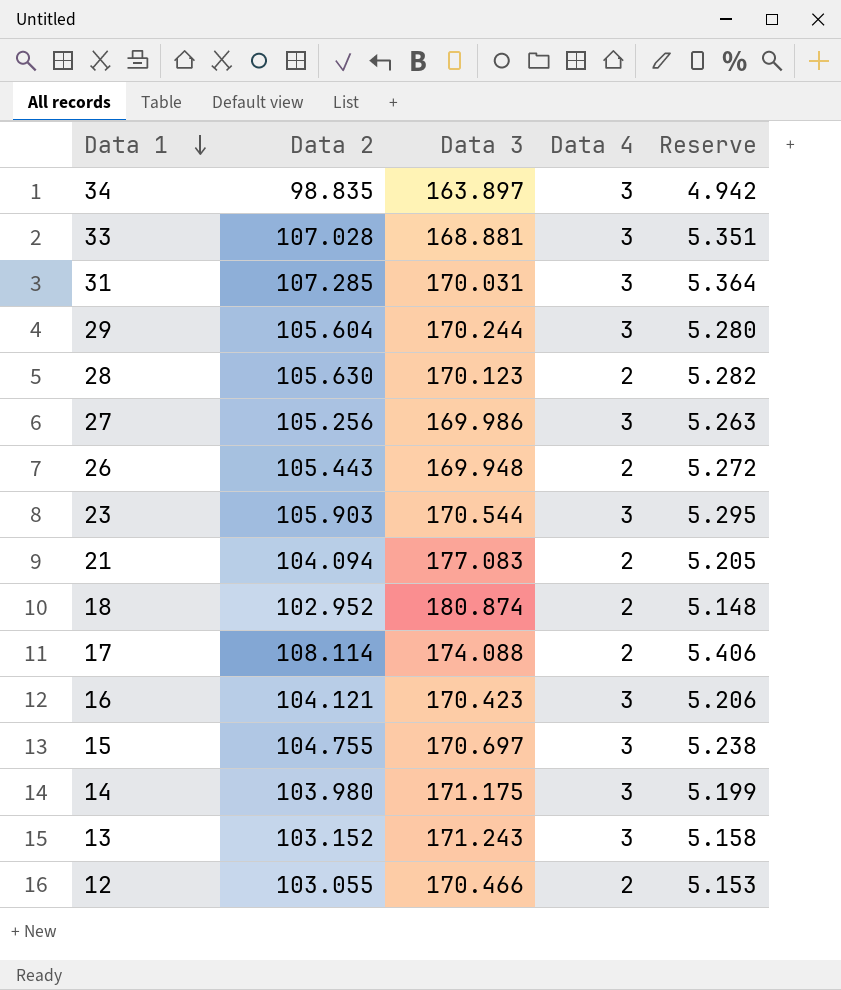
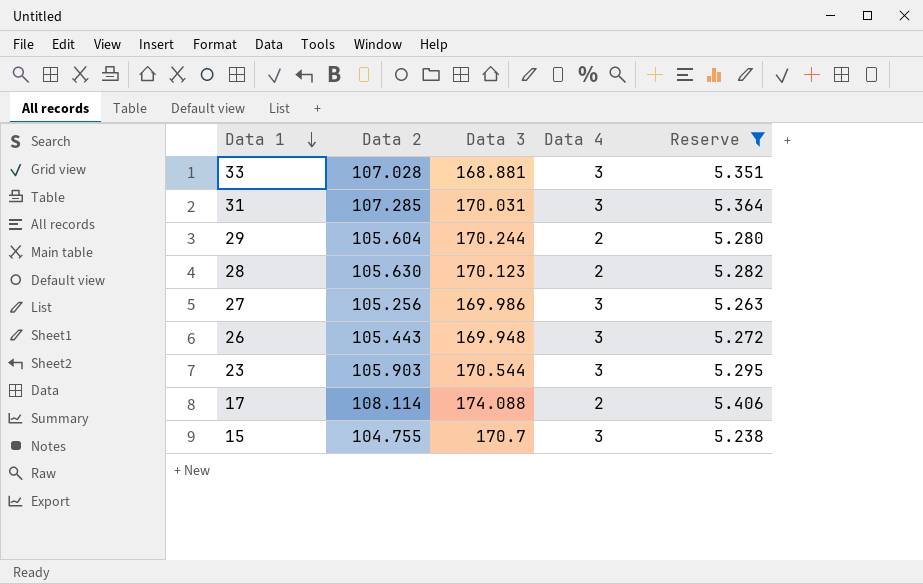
filter: none -> Reserve >= 5.238
29 | Data 4: 3 -> 2
26 | Data 4: 2 -> 3
15 | Data 3: 170.697 -> 170.7

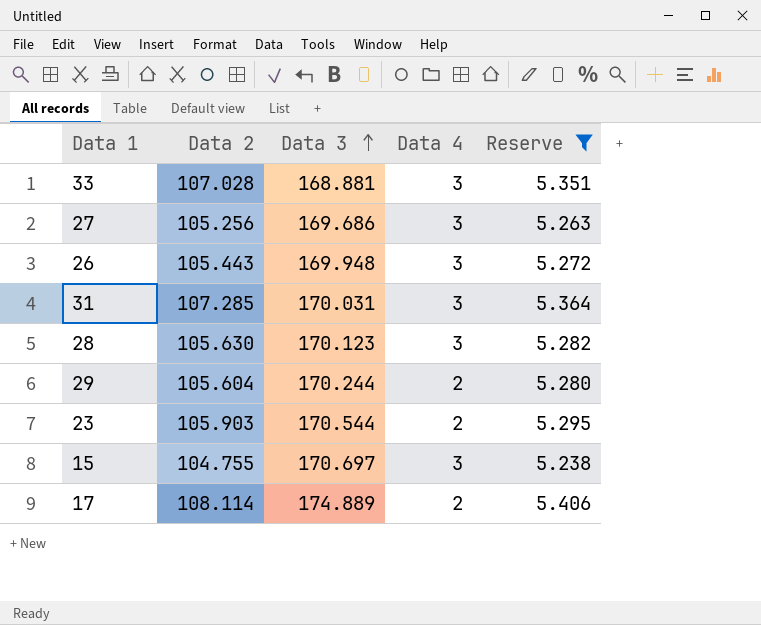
row order: Data 1 descending -> Data 3 ascending
27 | Data 3: 169.986 -> 169.686
28 | Data 4: 2 -> 3
23 | Data 4: 3 -> 2
15 | Data 3: 170.7 -> 170.697
17 | Data 3: 174.088 -> 174.889

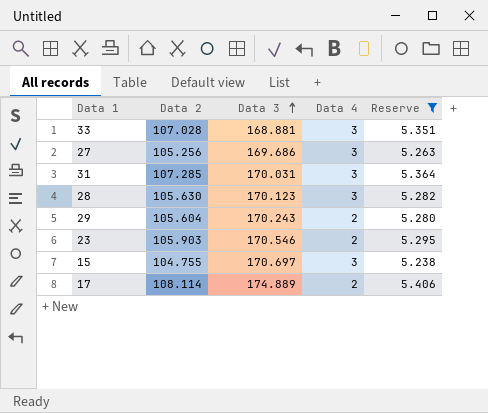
row 26: 105.443 | 169.948 | 3 | 5.272 -> none
29 | Data 3: 170.244 -> 170.243
23 | Data 3: 170.544 -> 170.546

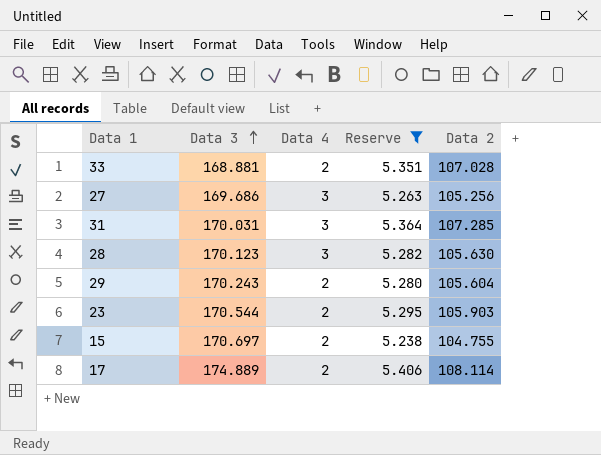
column Data 2 | position: 2 -> 5
33 | Data 4: 3 -> 2
23 | Data 3: 170.546 -> 170.544
15 | Data 4: 3 -> 2

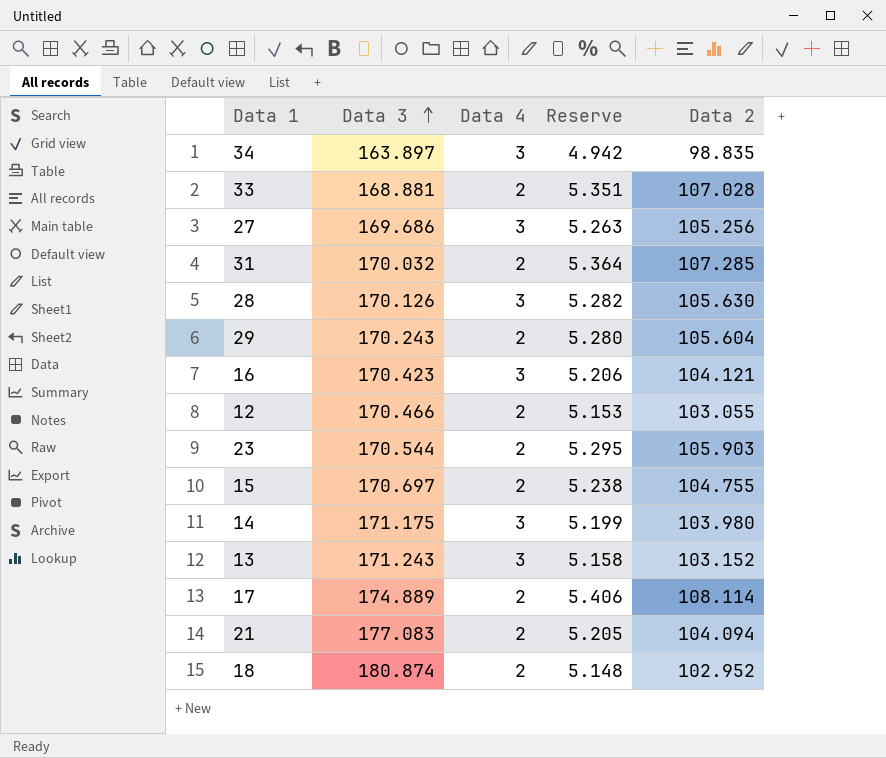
filter: Reserve >= 5.238 -> none
31 | Data 3: 170.031 -> 170.032
31 | Data 4: 3 -> 2
28 | Data 3: 170.123 -> 170.126

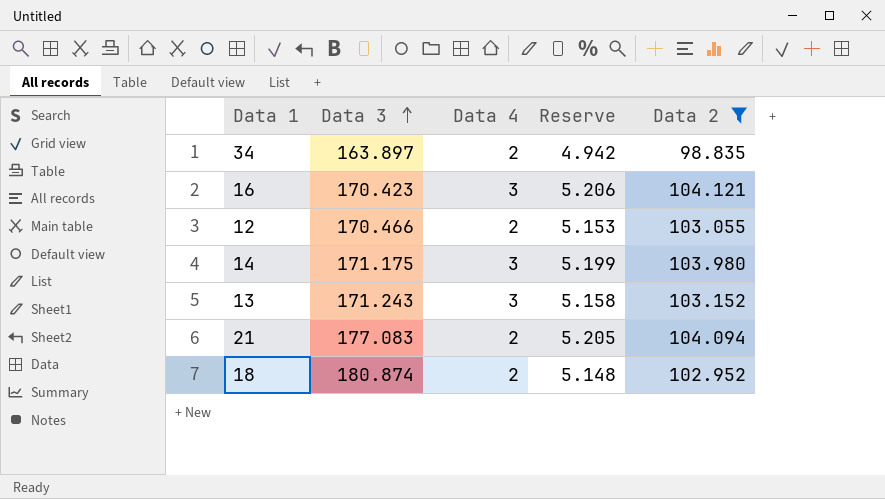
filter: none -> Data 2 <= 104.121
34 | Data 4: 3 -> 2

